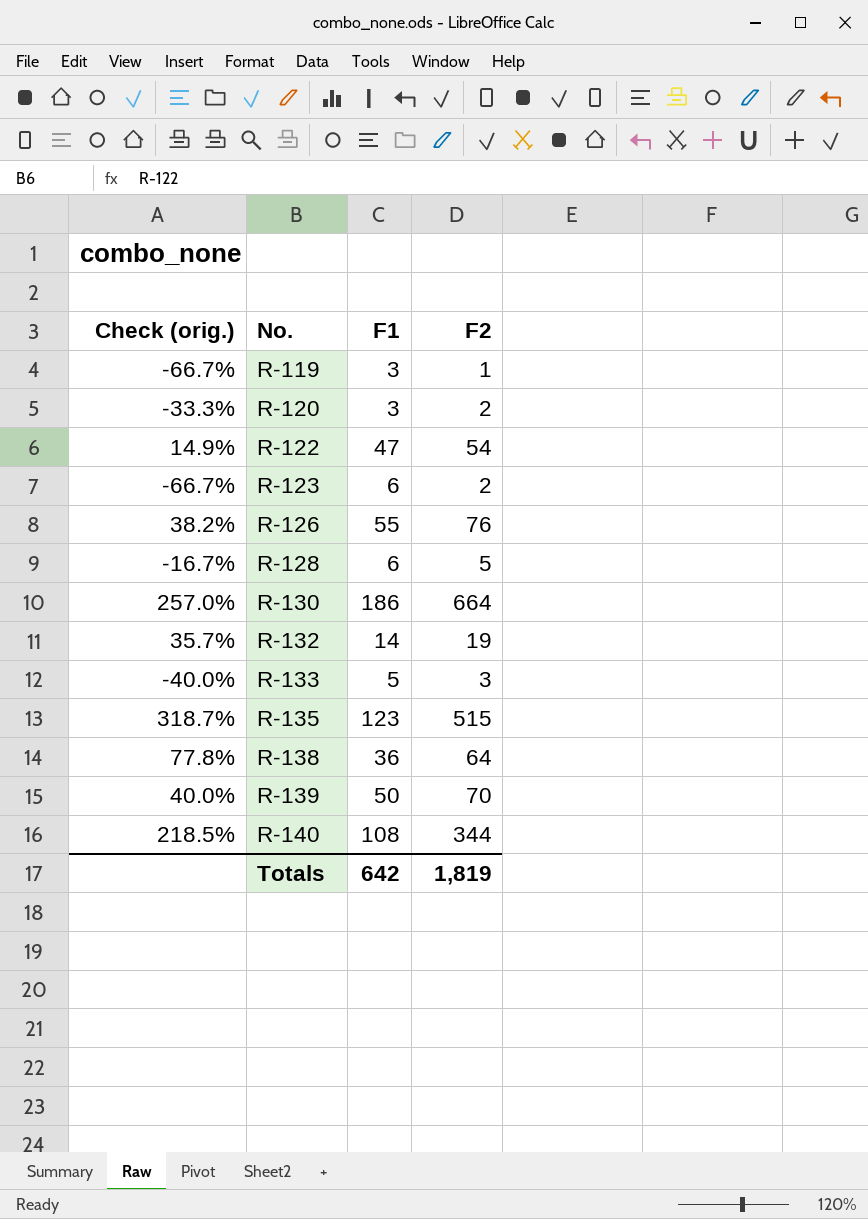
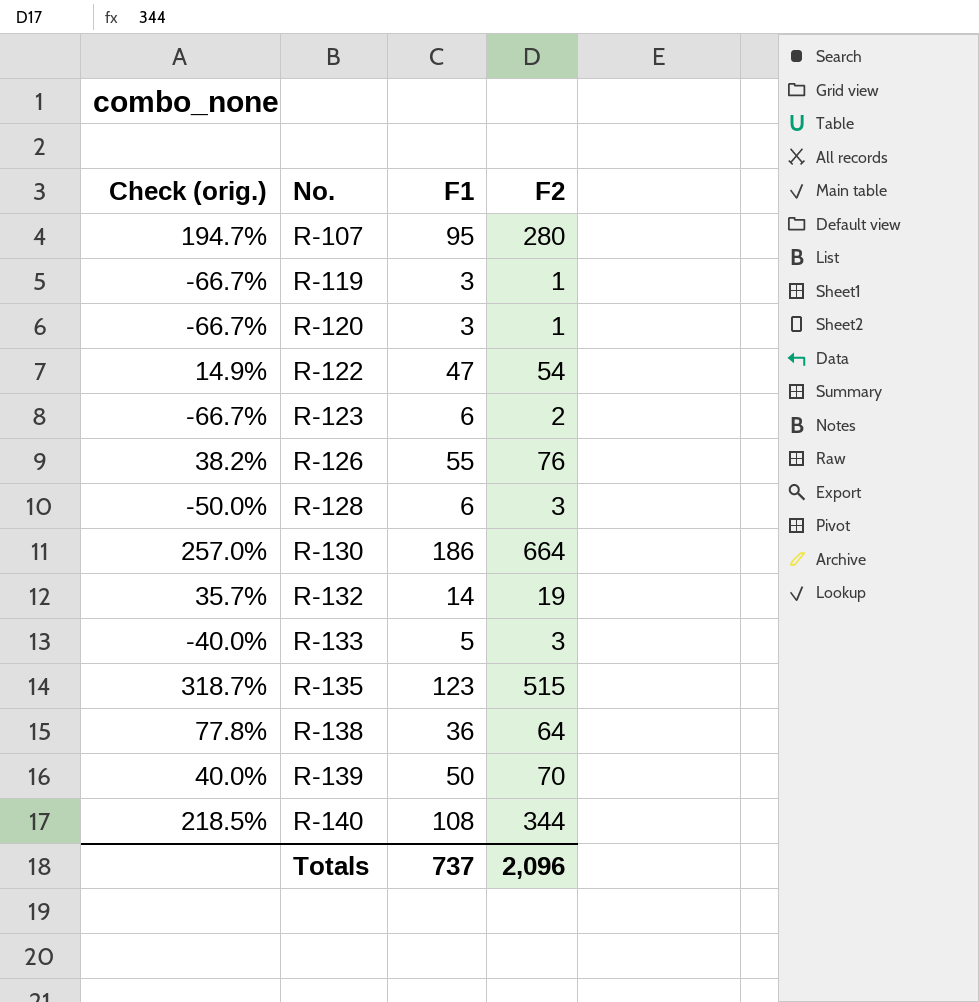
row R-107: none -> 194.7% | 95 | 280
R-120 | Check (orig.): -33.3% -> -66.7%
R-120 | F2: 2 -> 1
R-128 | Check (orig.): -16.7% -> -50.0%
R-128 | F2: 5 -> 3
Totals | F1: 642 -> 737
Totals | F2: 1,819 -> 2,096

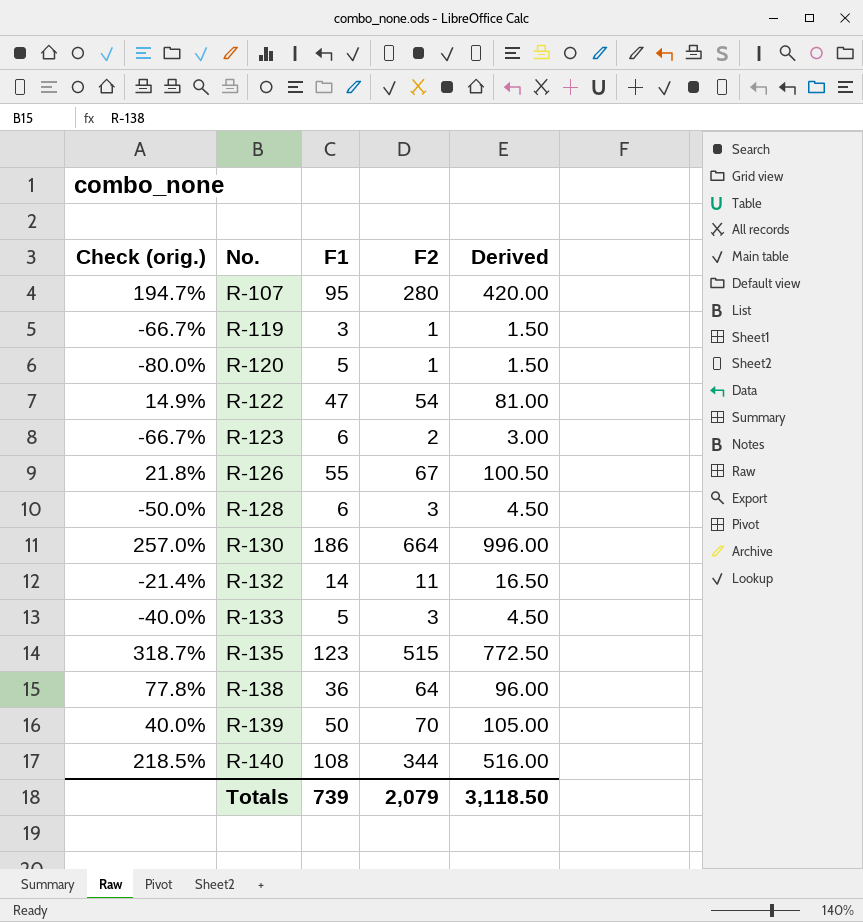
column Derived | formula: none -> [F2] * 1.5
R-120 | Check (orig.): -66.7% -> -80.0%
R-120 | F1: 3 -> 5
R-126 | Check (orig.): 38.2% -> 21.8%
R-126 | F2: 76 -> 67
R-132 | Check (orig.): 35.7% -> -21.4%
R-132 | F2: 19 -> 11
Totals | F1: 737 -> 739
Totals | F2: 2,096 -> 2,079

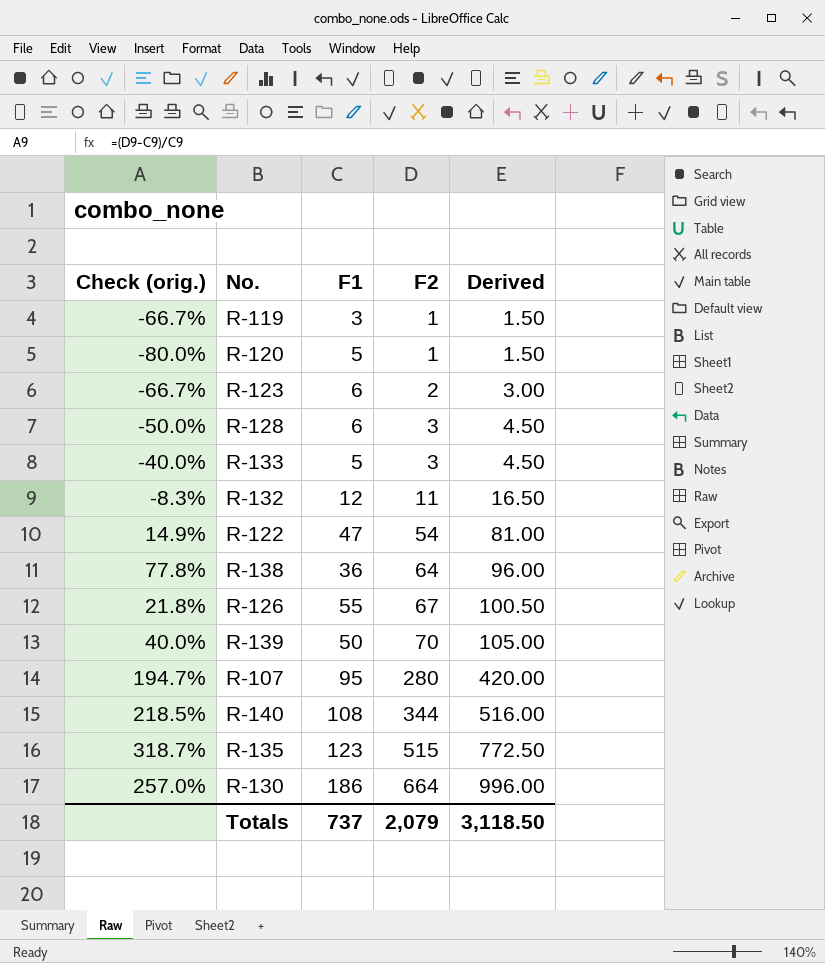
row order: No. ascending -> F2 ascending
R-132 | Check (orig.): -21.4% -> -8.3%
R-132 | F1: 14 -> 12
Totals | F1: 739 -> 737

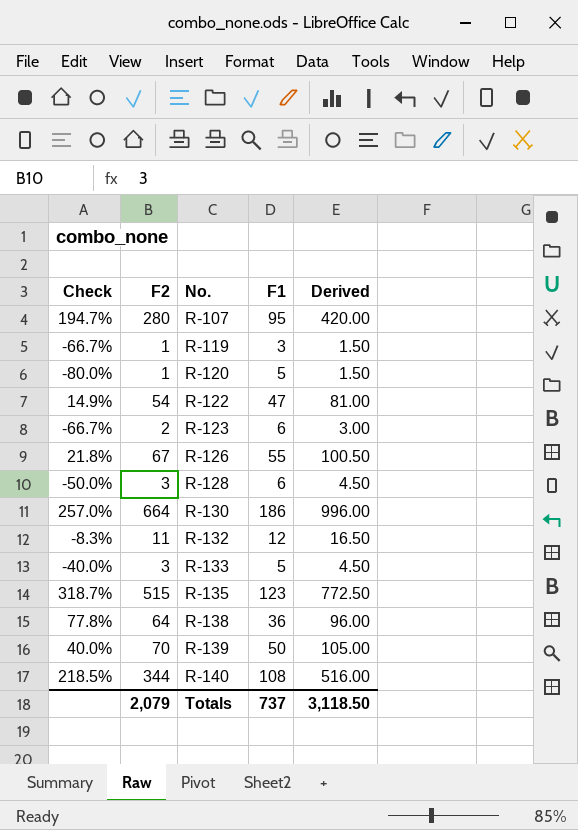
row order: F2 ascending -> No. ascending
column name: Check (orig.) -> Check
column F2 | position: 4 -> 2

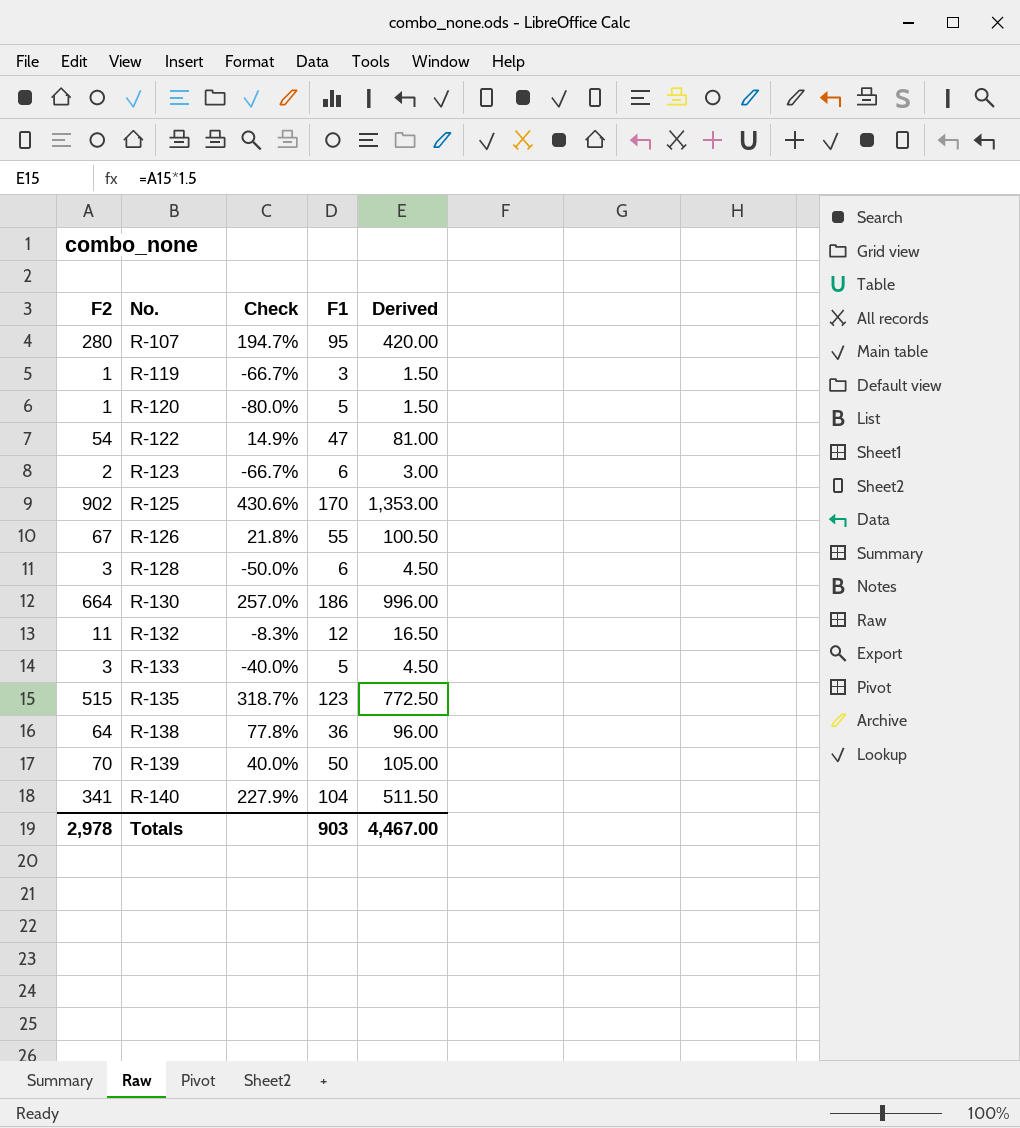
column Check | position: 1 -> 3
row R-125: none -> 902 | 430.6% | 170 | 1,353.00
R-140 | F2: 344 -> 341
R-140 | Check: 218.5% -> 227.9%
R-140 | F1: 108 -> 104
R-140 | Derived: 516.00 -> 511.50
Totals | F2: 2,079 -> 2,978
Totals | F1: 737 -> 903
Totals | Derived: 3,118.50 -> 4,467.00

